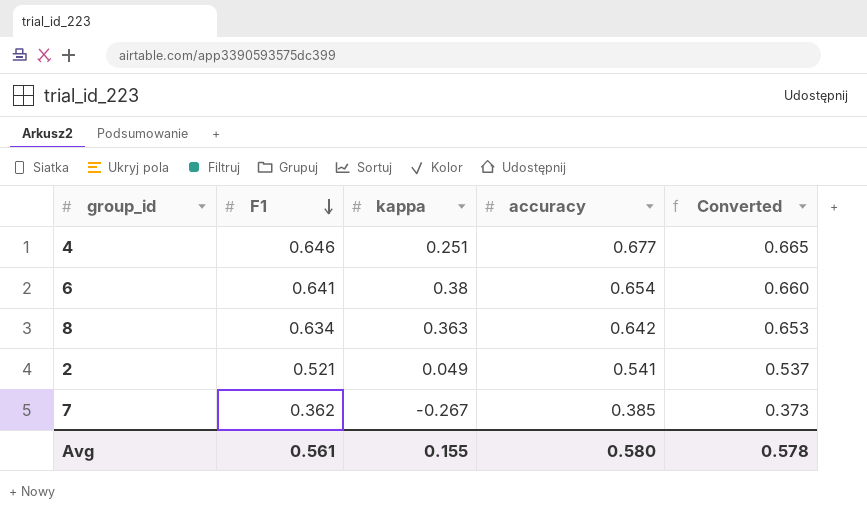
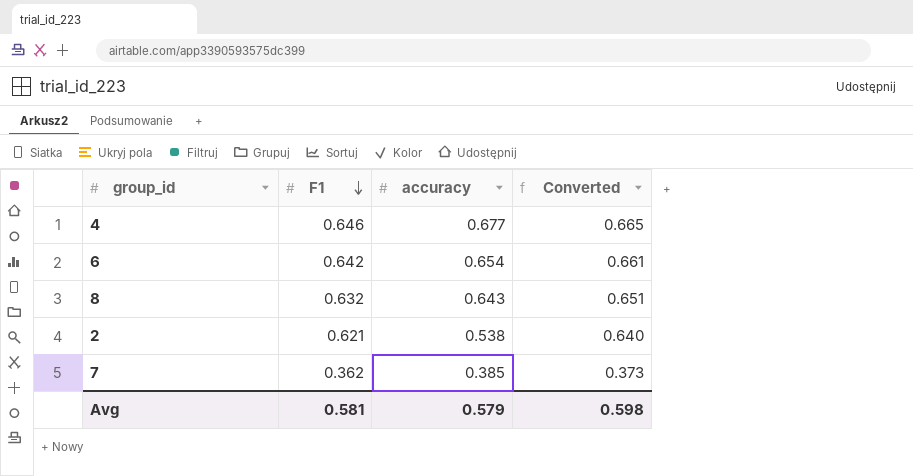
column kappa | position: 3 -> none
6 | F1: 0.641 -> 0.642
6 | Converted: 0.660 -> 0.661
8 | F1: 0.634 -> 0.632
8 | accuracy: 0.642 -> 0.643
8 | Converted: 0.653 -> 0.651
2 | F1: 0.521 -> 0.621
2 | accuracy: 0.541 -> 0.538
2 | Converted: 0.537 -> 0.640
Avg | F1: 0.561 -> 0.581
Avg | accuracy: 0.580 -> 0.579
Avg | Converted: 0.578 -> 0.598

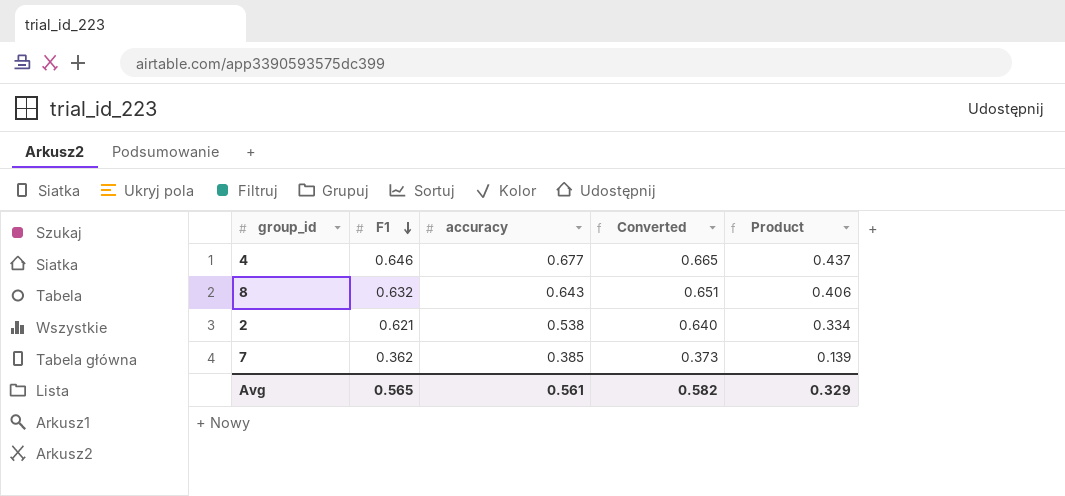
column Product | formula: none -> [F1] * [accuracy]
row 6: 0.642 | 0.654 | 0.661 -> none
Avg | F1: 0.581 -> 0.565
Avg | accuracy: 0.579 -> 0.561
Avg | Converted: 0.598 -> 0.582

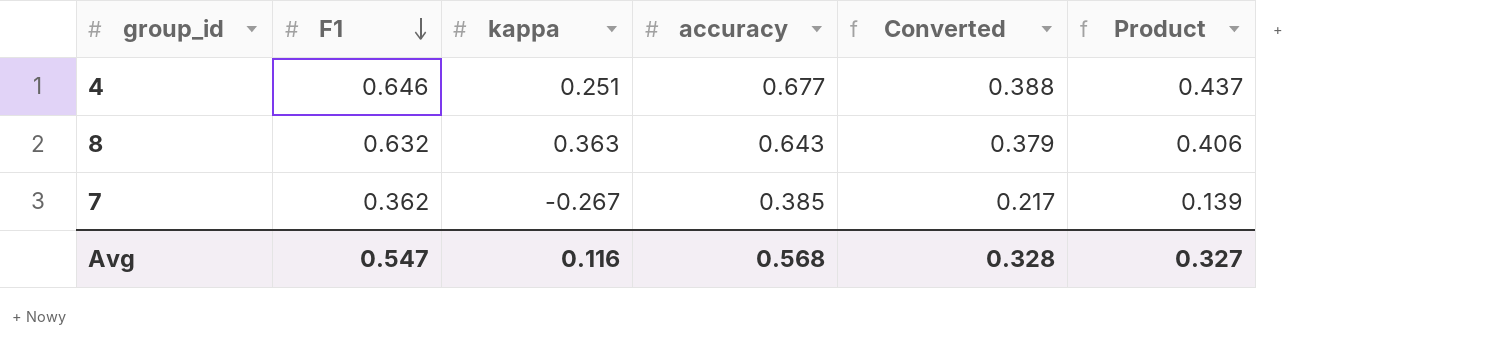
column kappa | position: none -> 3
column Converted | formula: [F1] * 1.03 -> [F1] * 0.6
row 2: 0.621 | 0.538 | 0.640 | 0.334 -> none
Avg | F1: 0.565 -> 0.547
Avg | accuracy: 0.561 -> 0.568
Avg | Converted: 0.582 -> 0.328
Avg | Product: 0.329 -> 0.327

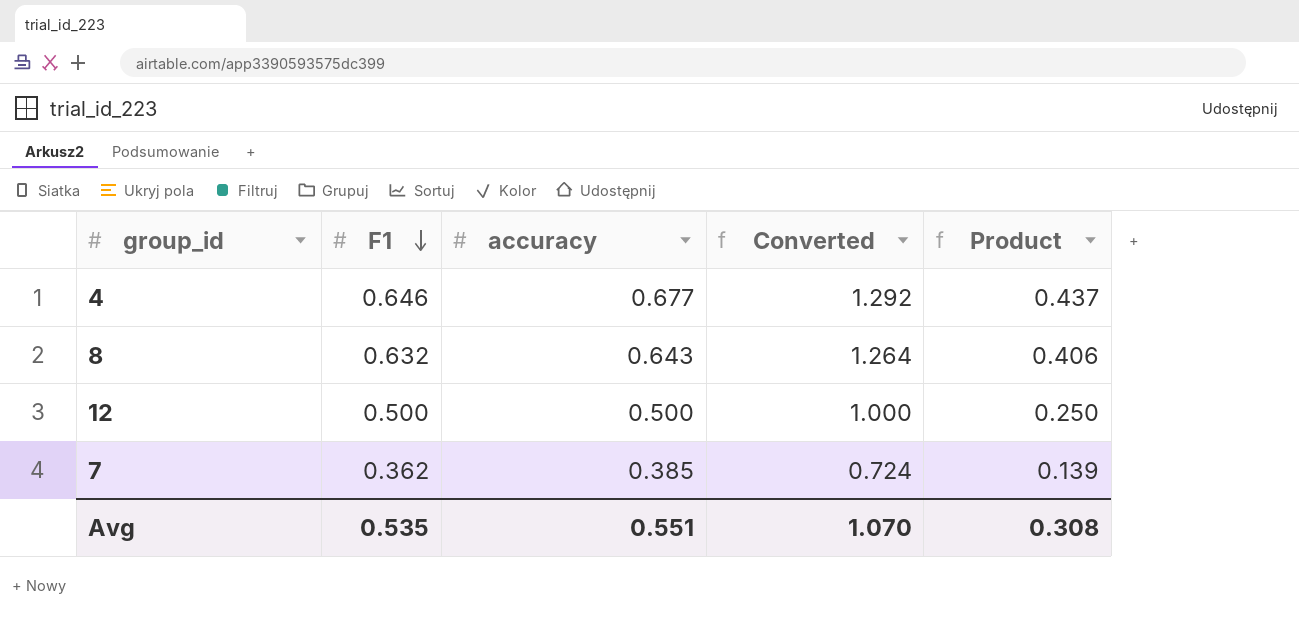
column kappa | position: 3 -> none
column Converted | formula: [F1] * 0.6 -> [F1] * 2
row 12: none -> 0.500 | 0.500 | 1.000 | 0.250
Avg | F1: 0.547 -> 0.535
Avg | accuracy: 0.568 -> 0.551
Avg | Converted: 0.328 -> 1.070
Avg | Product: 0.327 -> 0.308

